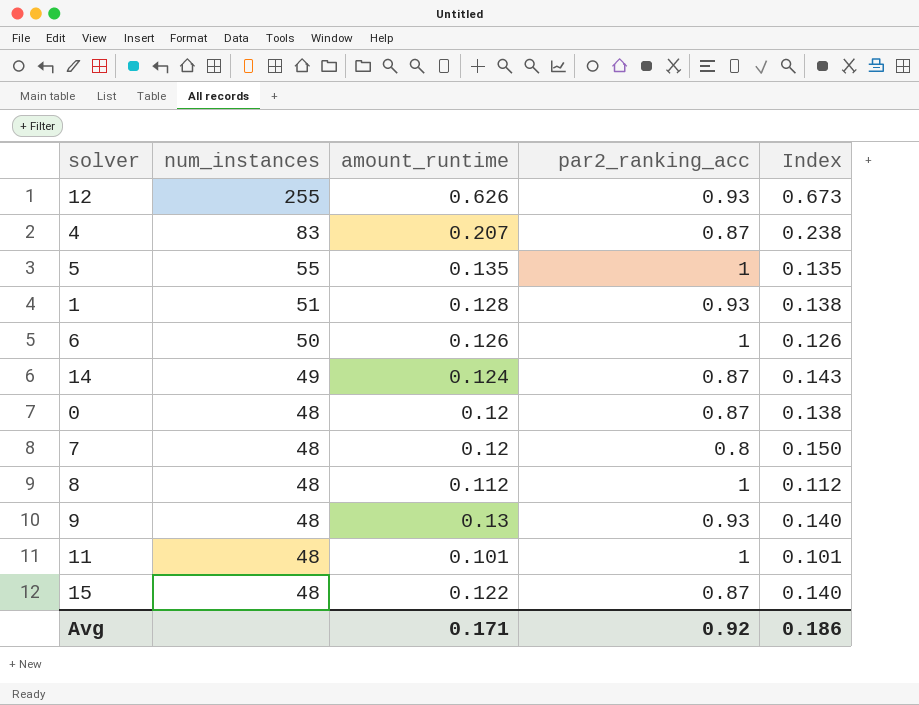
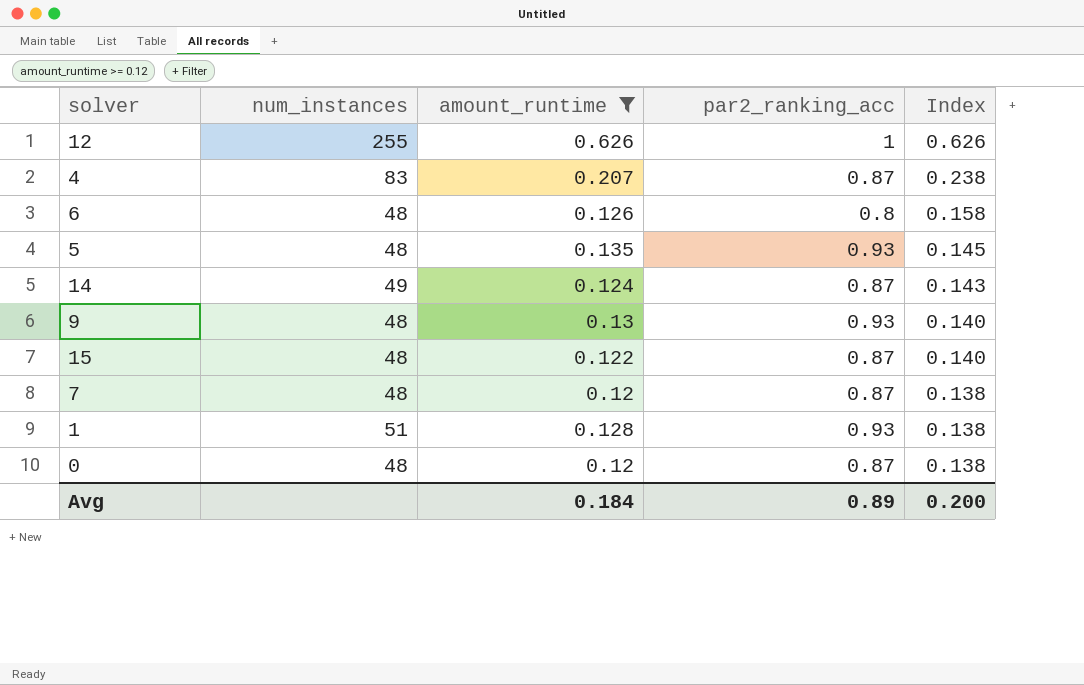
filter: none -> amount_runtime >= 0.12
row order: num_instances descending -> Index descending
12 | par2_ranking_acc: 0.93 -> 1
12 | Index: 0.673 -> 0.626
6 | num_instances: 50 -> 48
6 | par2_ranking_acc: 1 -> 0.8
6 | Index: 0.126 -> 0.158
5 | num_instances: 55 -> 48
5 | par2_ranking_acc: 1 -> 0.93
5 | Index: 0.135 -> 0.145
7 | par2_ranking_acc: 0.8 -> 0.87
7 | Index: 0.150 -> 0.138
Avg | amount_runtime: 0.171 -> 0.184
Avg | par2_ranking_acc: 0.92 -> 0.89
Avg | Index: 0.186 -> 0.200

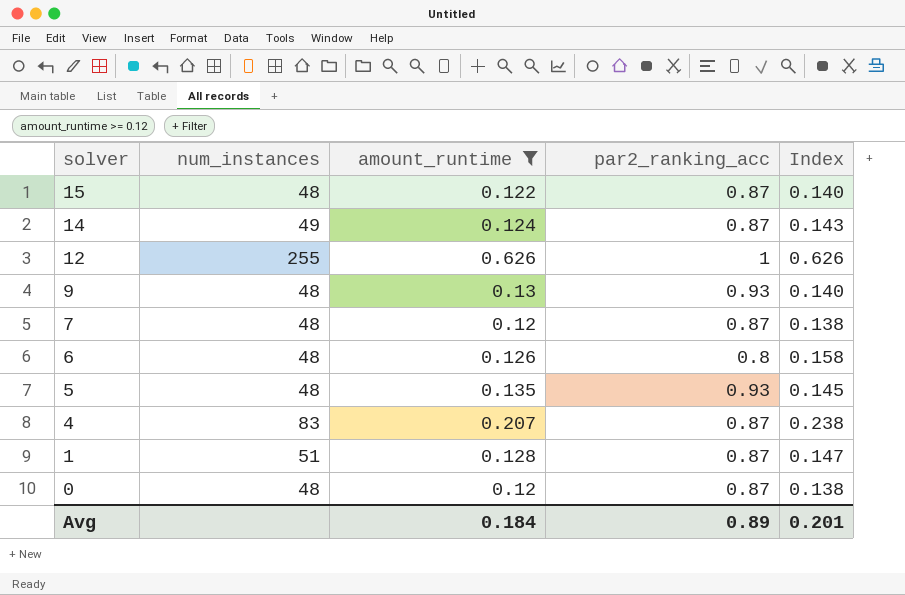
row order: Index descending -> solver descending
1 | par2_ranking_acc: 0.93 -> 0.87
1 | Index: 0.138 -> 0.147
Avg | Index: 0.200 -> 0.201

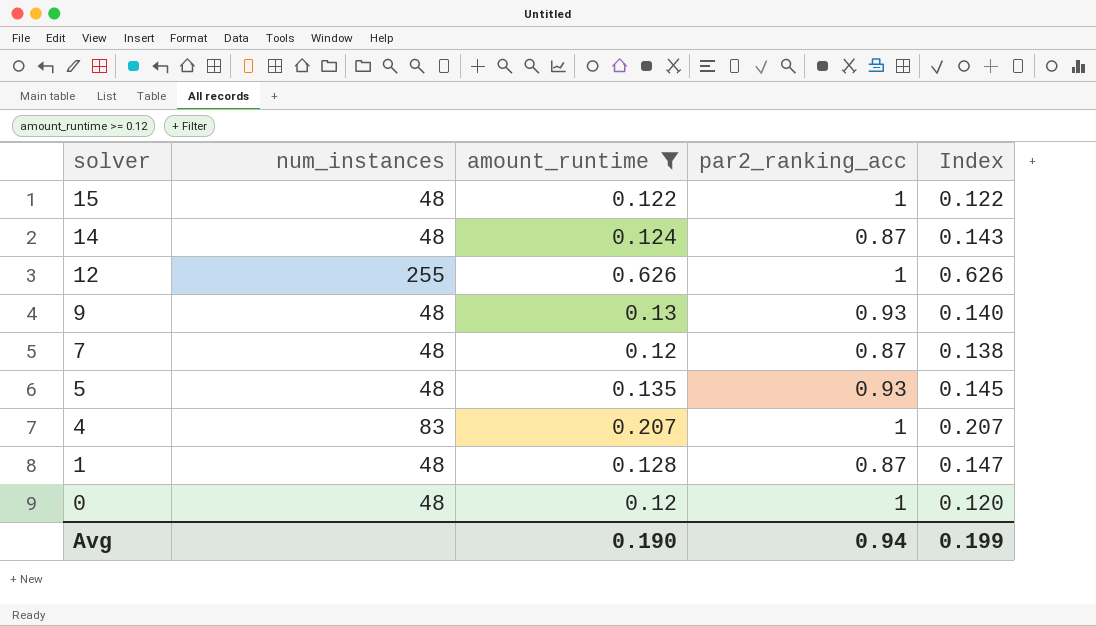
row 6: 48 | 0.126 | 0.8 | 0.158 -> none
15 | par2_ranking_acc: 0.87 -> 1
15 | Index: 0.140 -> 0.122
14 | num_instances: 49 -> 48
4 | par2_ranking_acc: 0.87 -> 1
4 | Index: 0.238 -> 0.207
1 | num_instances: 51 -> 48
0 | par2_ranking_acc: 0.87 -> 1
0 | Index: 0.138 -> 0.120
Avg | amount_runtime: 0.184 -> 0.190
Avg | par2_ranking_acc: 0.89 -> 0.94
Avg | Index: 0.201 -> 0.199

